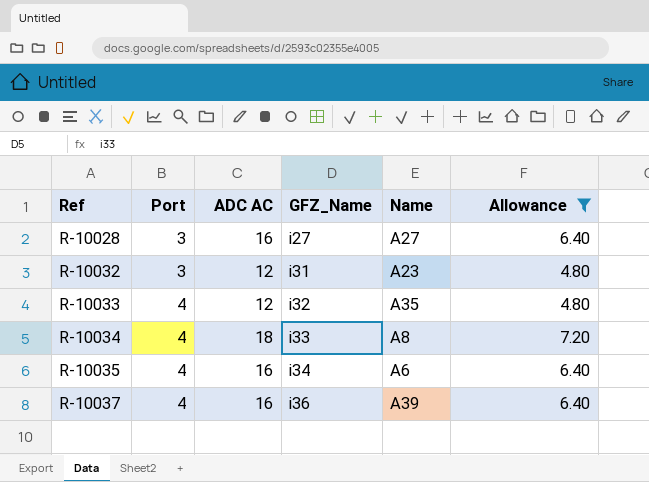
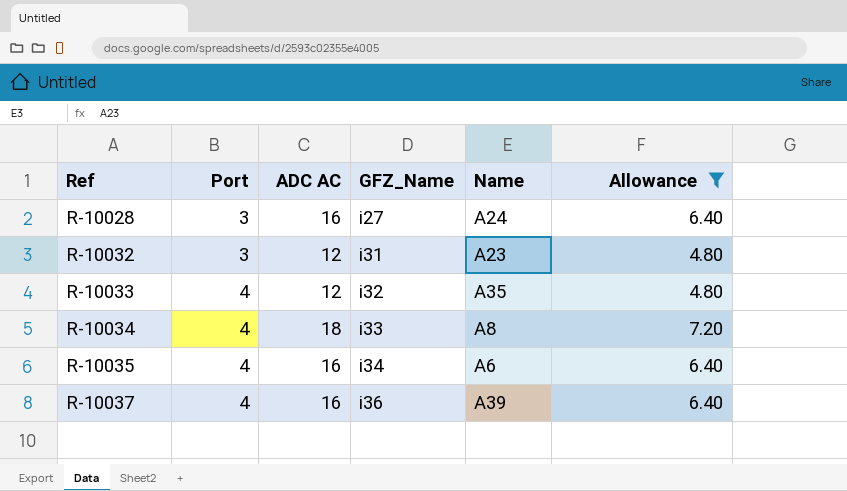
R-10028 | Name: A27 -> A24

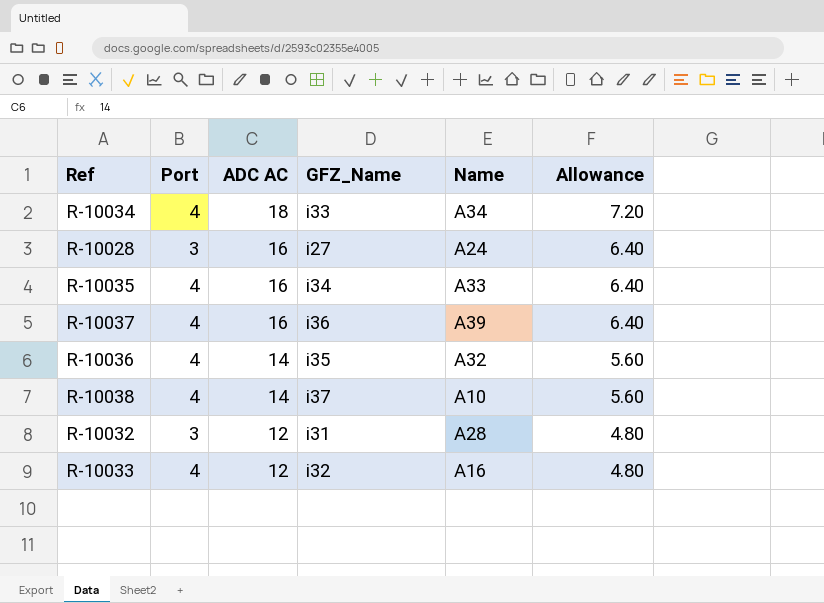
filter: Allowance != 5.60 -> none
row order: Ref ascending -> ADC AC descending
R-10034 | Name: A8 -> A34
R-10035 | Name: A6 -> A33
R-10032 | Name: A23 -> A28
R-10033 | Name: A35 -> A16

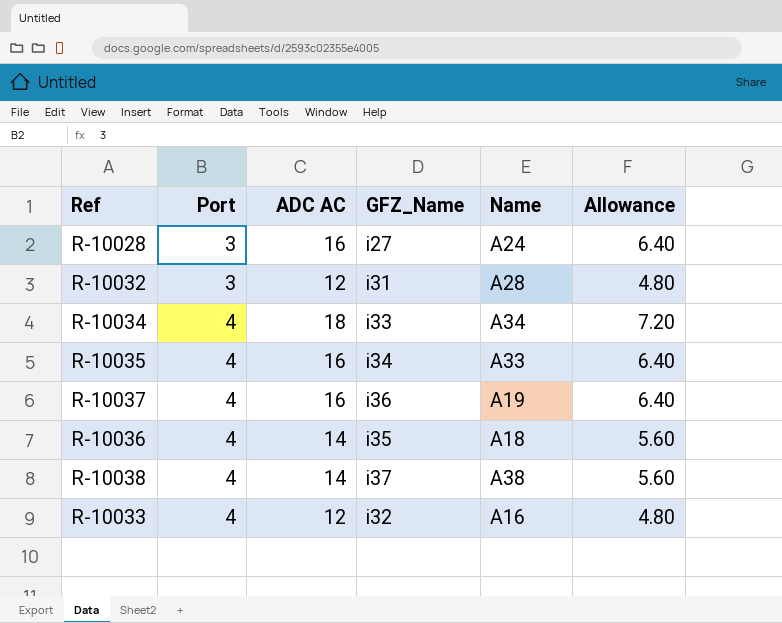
row order: ADC AC descending -> Port ascending
R-10037 | Name: A39 -> A19
R-10036 | Name: A32 -> A18
R-10038 | Name: A10 -> A38

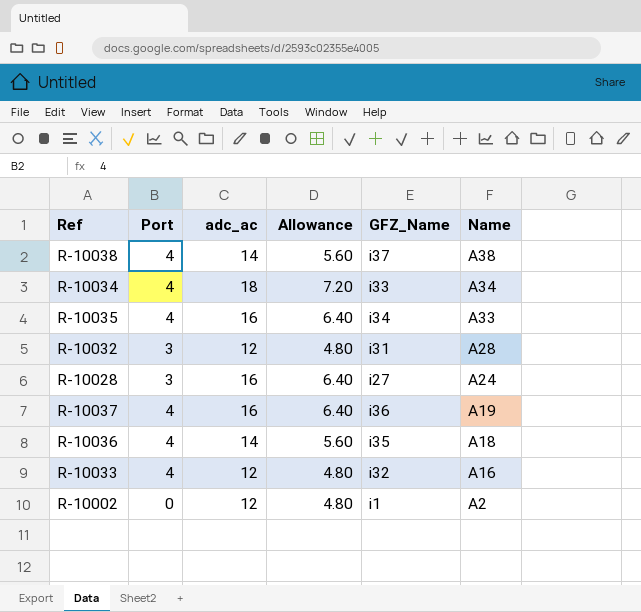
row order: Port ascending -> Name descending
column name: ADC AC -> adc_ac
column Allowance | position: 6 -> 4
row R-10002: none -> 0 | 12 | 4.80 | i1 | A2

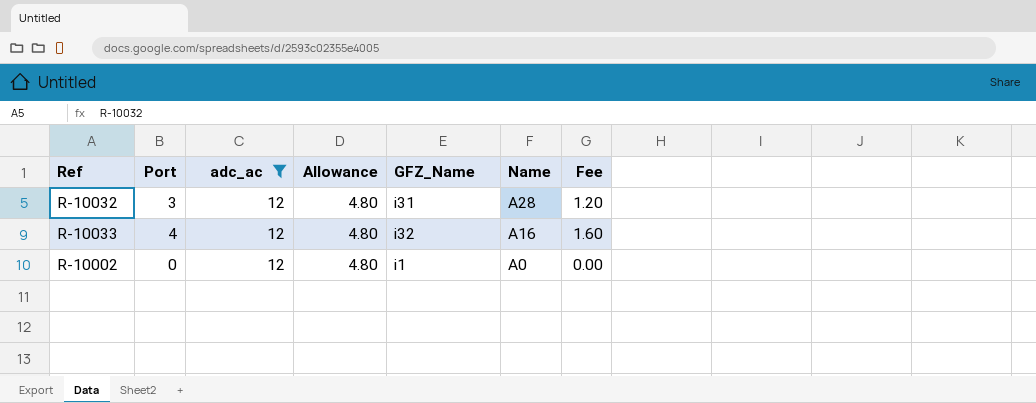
filter: none -> adc_ac = 12
column Fee | formula: none -> [Port] * 0.4
R-10002 | Name: A2 -> A0

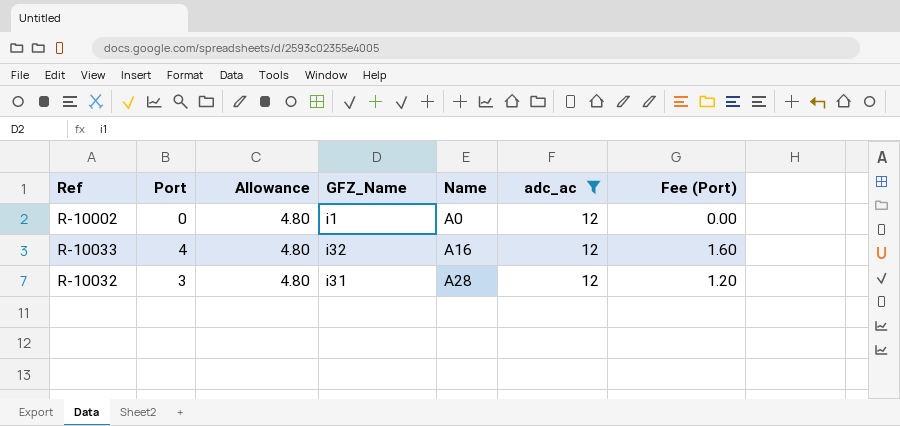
row order: Name descending -> Name ascending
column adc_ac | position: 3 -> 6
column name: Fee -> Fee (Port)

